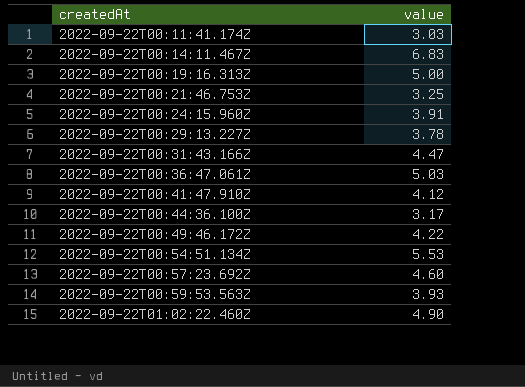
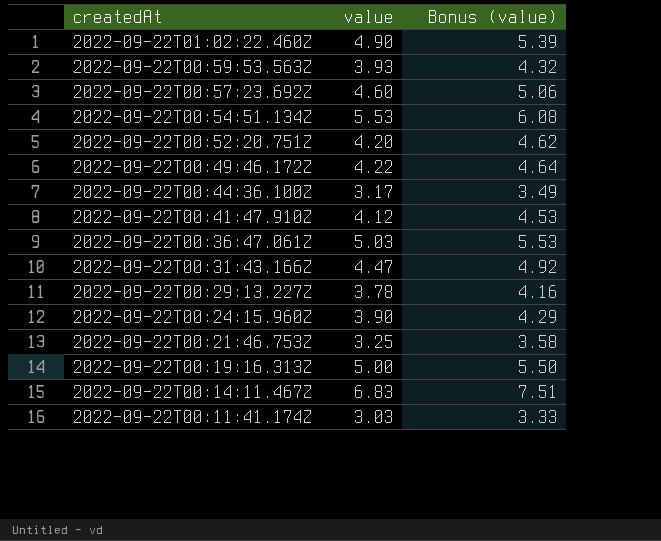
row order: createdAt ascending -> createdAt descending
column Bonus (value) | formula: none -> [value] * 1.1
row 2022-09-22T00:52:20.751Z: none -> 4.20 | 4.62
2022-09-22T00:24:15.960Z | value: 3.91 -> 3.90

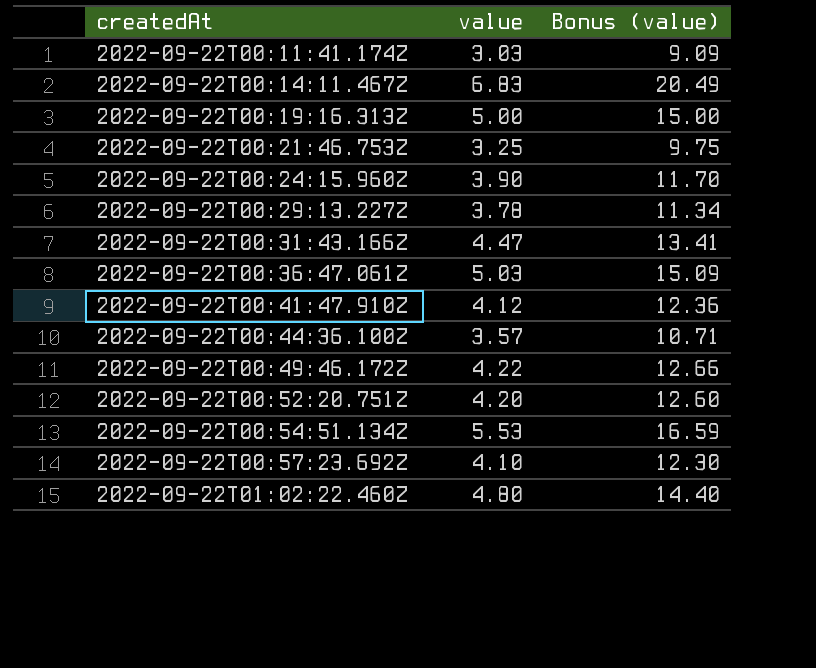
row order: createdAt descending -> createdAt ascending
column Bonus (value) | formula: [value] * 1.1 -> [value] * 3
row 2022-09-22T00:59:53.563Z: 3.93 | 4.32 -> none
2022-09-22T00:44:36.100Z | value: 3.17 -> 3.57
2022-09-22T00:57:23.692Z | value: 4.60 -> 4.10
2022-09-22T01:02:22.460Z | value: 4.90 -> 4.80

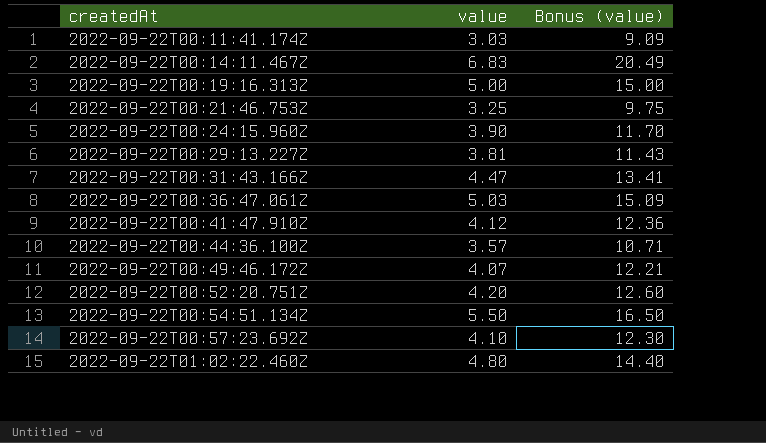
2022-09-22T00:29:13.227Z | value: 3.78 -> 3.81
2022-09-22T00:29:13.227Z | Bonus (value): 11.34 -> 11.43
2022-09-22T00:49:46.172Z | value: 4.22 -> 4.07
2022-09-22T00:49:46.172Z | Bonus (value): 12.66 -> 12.21
2022-09-22T00:54:51.134Z | value: 5.53 -> 5.50
2022-09-22T00:54:51.134Z | Bonus (value): 16.59 -> 16.50

